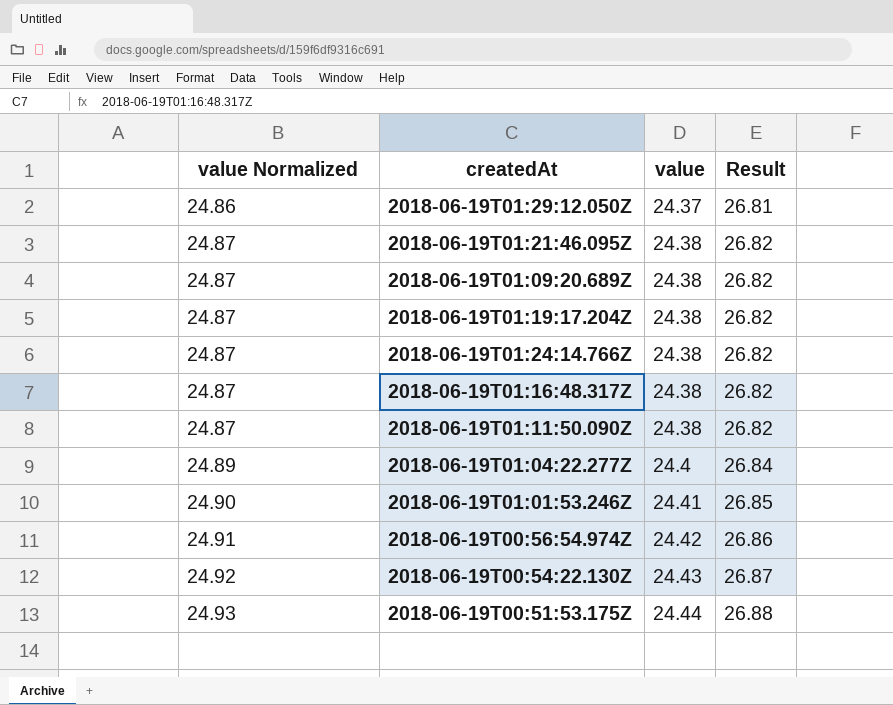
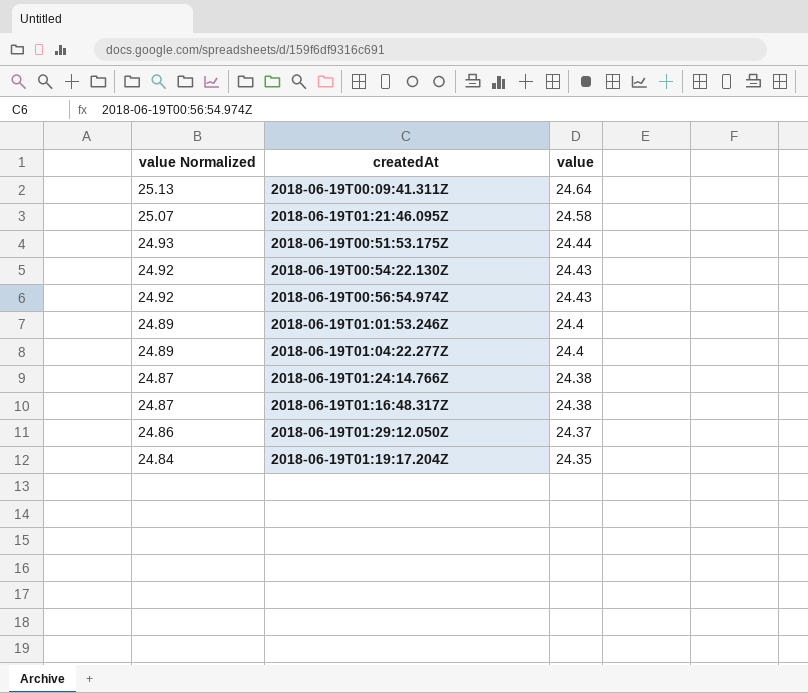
row order: value Normalized ascending -> value Normalized descending
column Result | formula: [value] * 1.1 -> none
row 2018-06-19T01:09:20.689Z: 24.87 | 24.38 | 26.82 -> none
row 2018-06-19T01:11:50.090Z: 24.87 | 24.38 | 26.82 -> none
row 2018-06-19T00:09:41.311Z: none -> 25.13 | 24.64
2018-06-19T01:21:46.095Z | value Normalized: 24.87 -> 25.07
2018-06-19T01:21:46.095Z | value: 24.38 -> 24.58
2018-06-19T00:56:54.974Z | value Normalized: 24.91 -> 24.92
2018-06-19T00:56:54.974Z | value: 24.42 -> 24.43
2018-06-19T01:01:53.246Z | value Normalized: 24.90 -> 24.89
2018-06-19T01:01:53.246Z | value: 24.41 -> 24.4
2018-06-19T01:19:17.204Z | value Normalized: 24.87 -> 24.84
2018-06-19T01:19:17.204Z | value: 24.38 -> 24.35

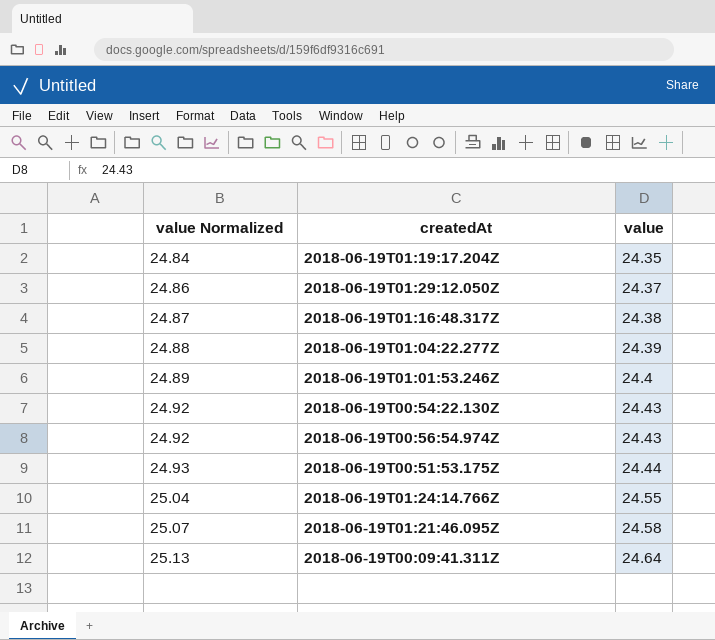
row order: value Normalized descending -> value Normalized ascending
2018-06-19T01:04:22.277Z | value Normalized: 24.89 -> 24.88
2018-06-19T01:04:22.277Z | value: 24.4 -> 24.39
2018-06-19T01:24:14.766Z | value Normalized: 24.87 -> 25.04
2018-06-19T01:24:14.766Z | value: 24.38 -> 24.55

